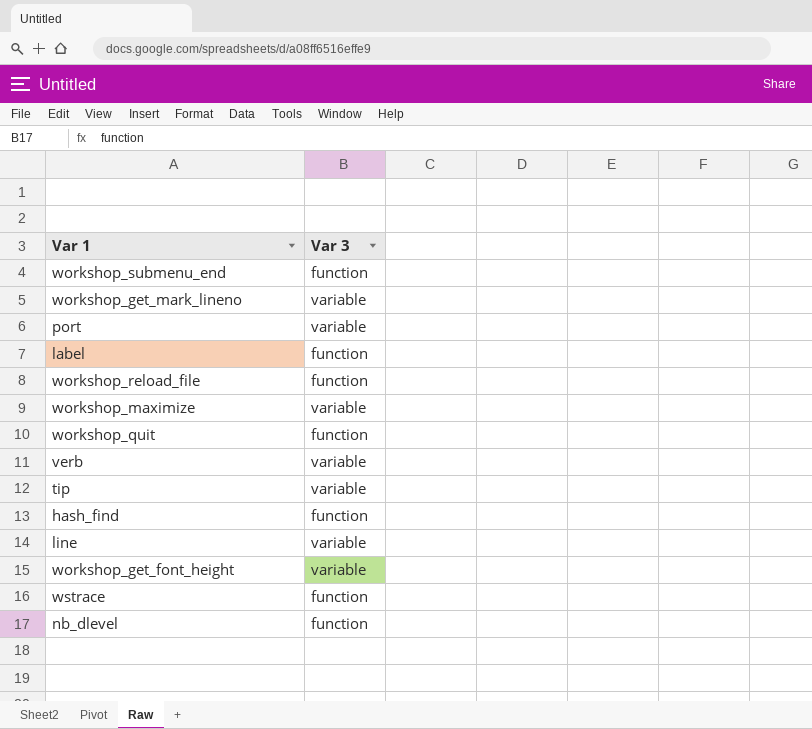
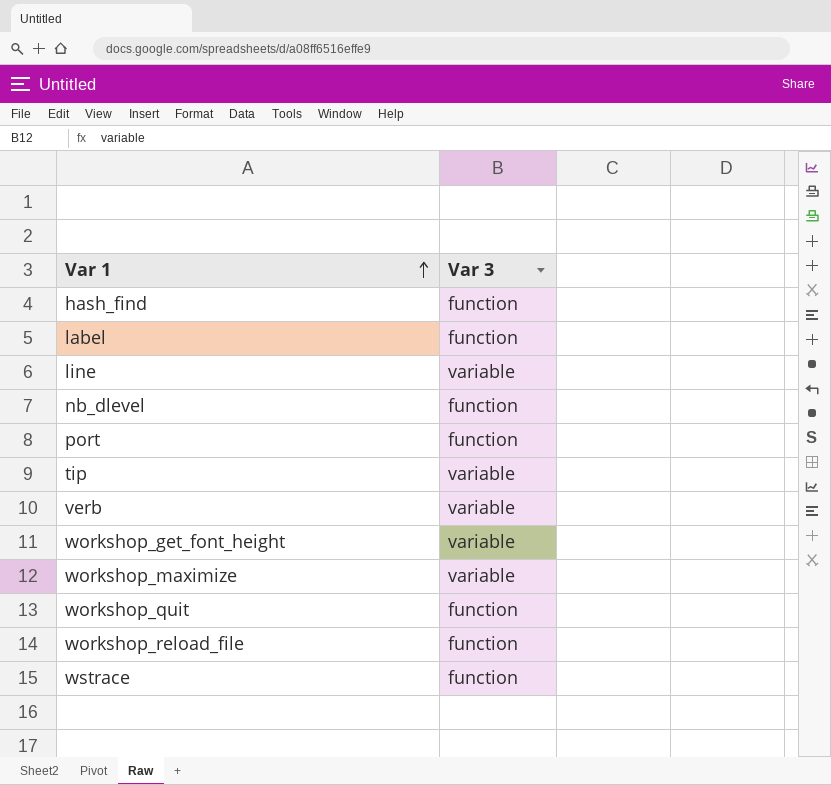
row order: none -> Var 1 ascending
row workshop_submenu_end: function -> none
row workshop_get_mark_lineno: variable -> none
port | Var 3: variable -> function

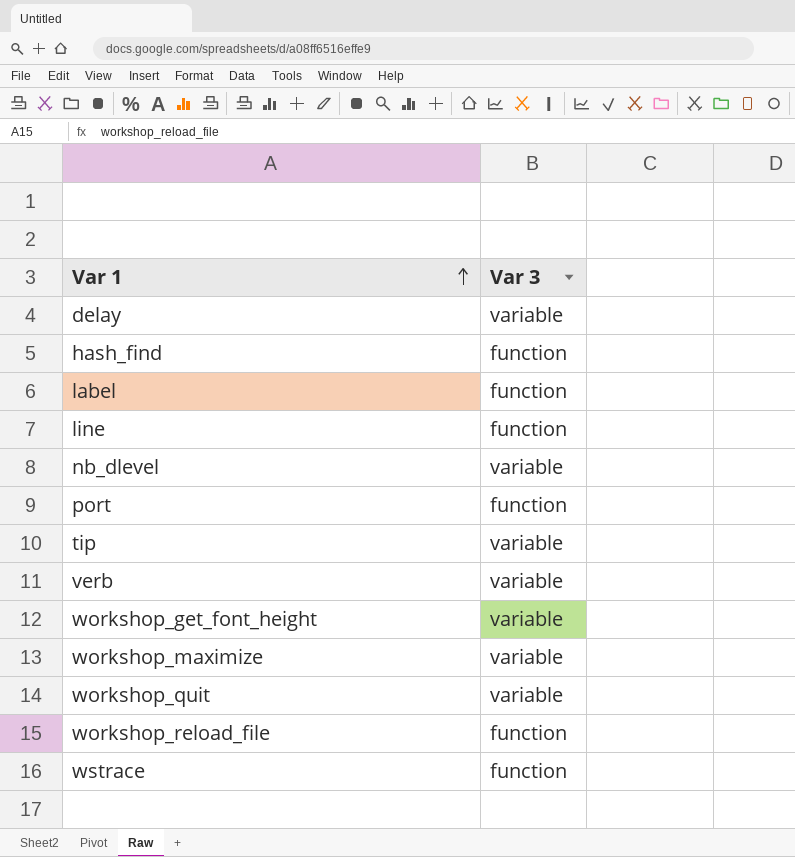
row delay: none -> variable
line | Var 3: variable -> function
nb_dlevel | Var 3: function -> variable
workshop_quit | Var 3: function -> variable

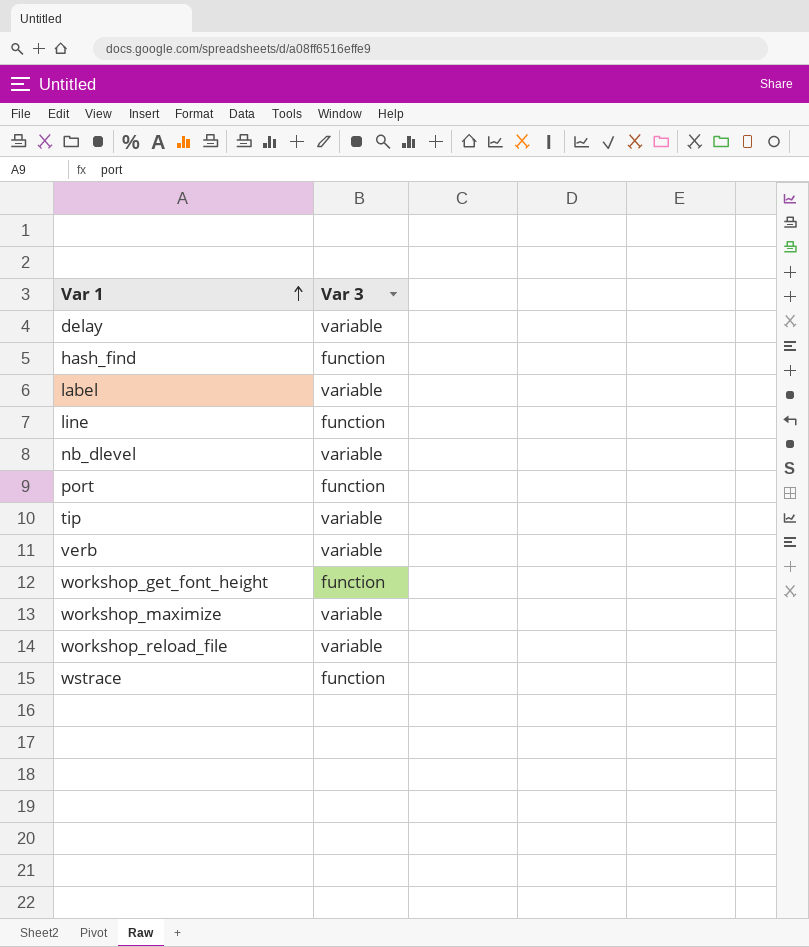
row workshop_quit: variable -> none
label | Var 3: function -> variable
workshop_get_font_height | Var 3: variable -> function
workshop_reload_file | Var 3: function -> variable

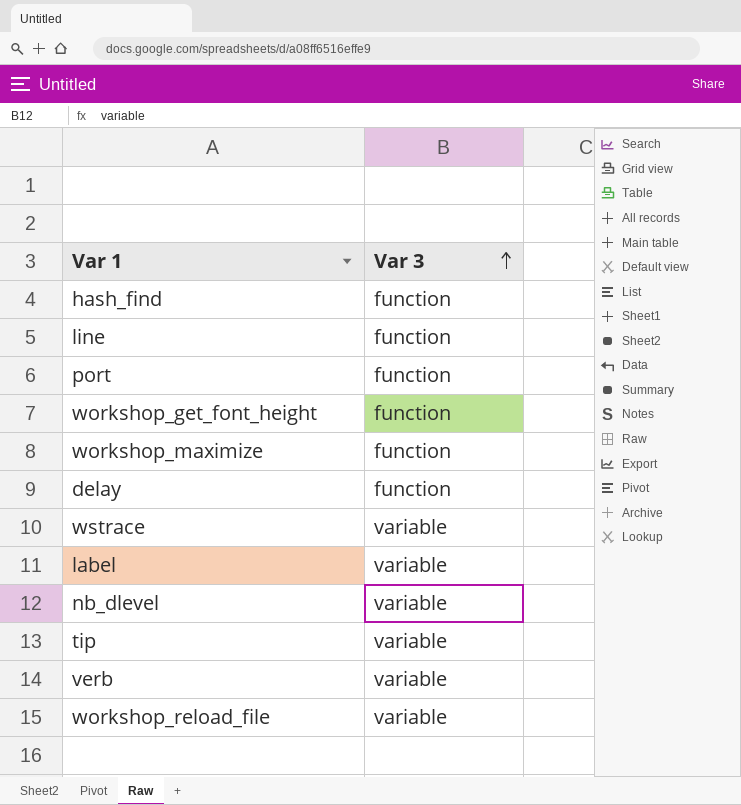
row order: Var 1 ascending -> Var 3 ascending
workshop_maximize | Var 3: variable -> function
delay | Var 3: variable -> function
wstrace | Var 3: function -> variable

